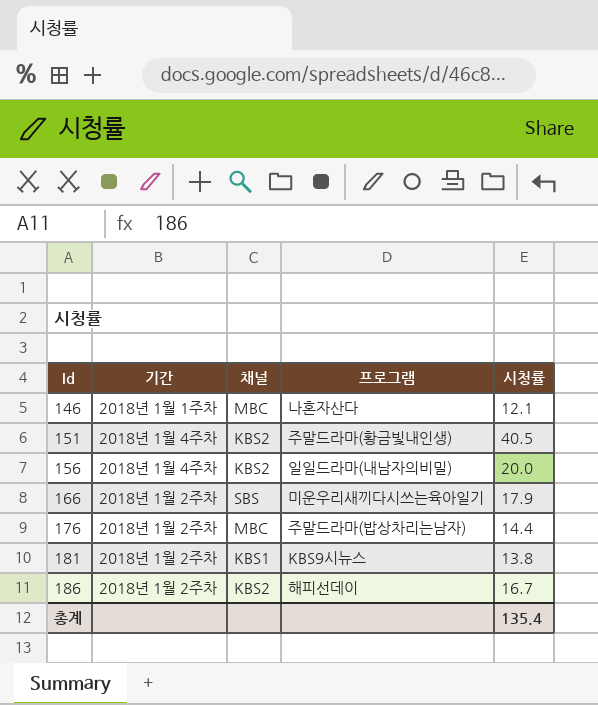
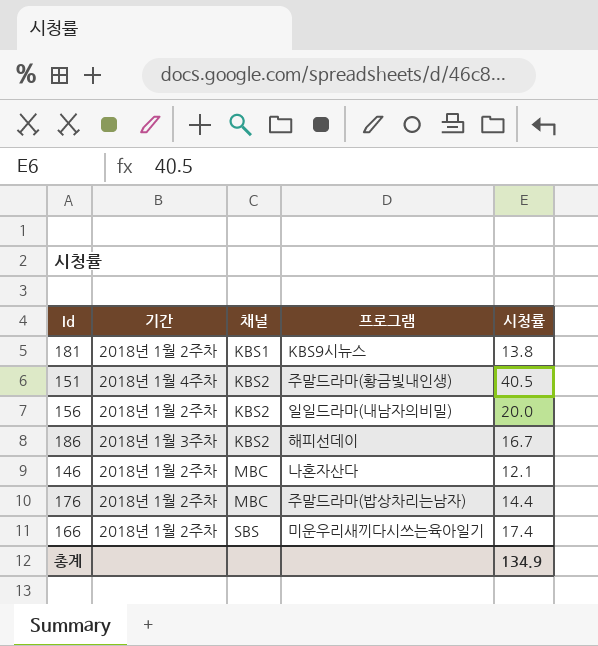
row order: Id ascending -> 채널 ascending
156 | 기간: 2018년 1월 4주차 -> 2018년 1월 2주차
186 | 기간: 2018년 1월 2주차 -> 2018년 1월 3주차
146 | 기간: 2018년 1월 1주차 -> 2018년 1월 2주차
166 | 시청률: 17.9 -> 17.4
총계 | 시청률: 135.4 -> 134.9

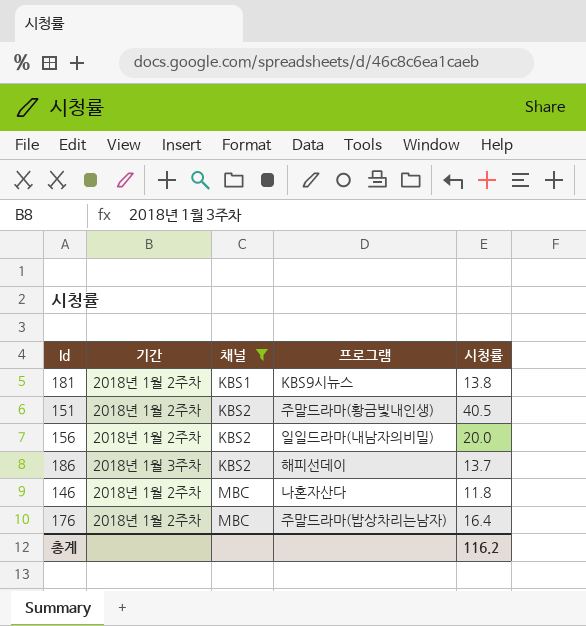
filter: none -> 채널 != SBS
151 | 기간: 2018년 1월 4주차 -> 2018년 1월 2주차
186 | 시청률: 16.7 -> 13.7
146 | 시청률: 12.1 -> 11.8
176 | 시청률: 14.4 -> 16.4
총계 | 시청률: 134.9 -> 116.2

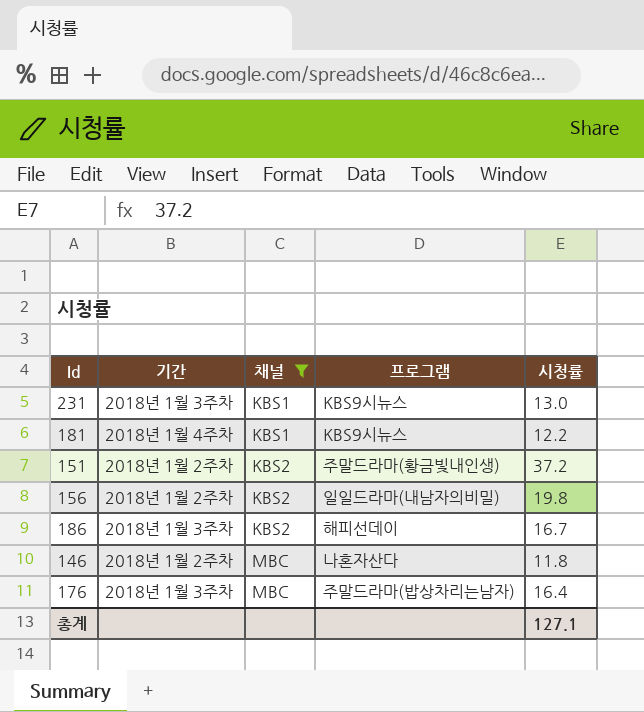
row 231: none -> 2018년 1월 3주차 | KBS1 | KBS9시뉴스 | 13.0
181 | 기간: 2018년 1월 2주차 -> 2018년 1월 4주차
181 | 시청률: 13.8 -> 12.2
151 | 시청률: 40.5 -> 37.2
156 | 시청률: 20.0 -> 19.8
186 | 시청률: 13.7 -> 16.7
176 | 기간: 2018년 1월 2주차 -> 2018년 1월 3주차
총계 | 시청률: 116.2 -> 127.1

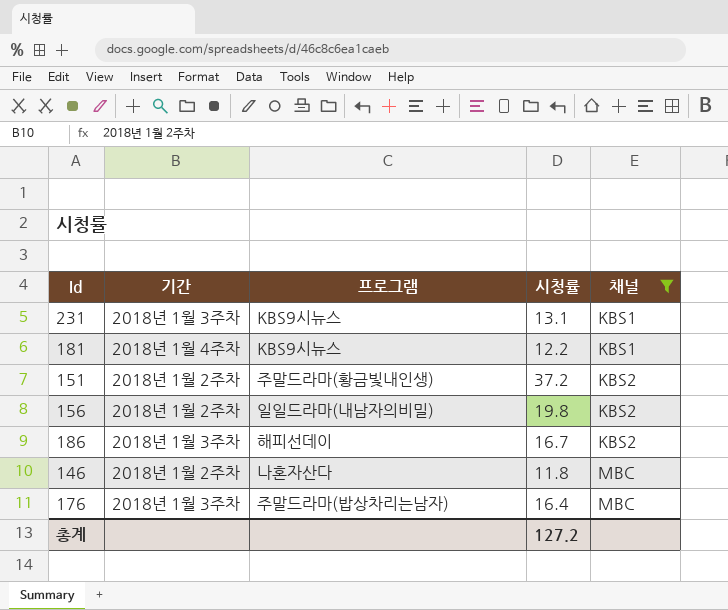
column 채널 | position: 3 -> 5
231 | 시청률: 13.0 -> 13.1
총계 | 시청률: 127.1 -> 127.2

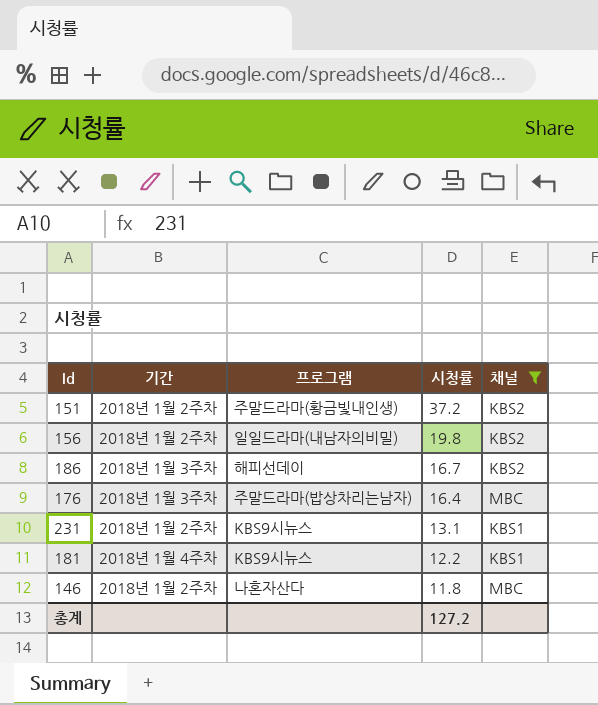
row order: 채널 ascending -> 시청률 descending
231 | 기간: 2018년 1월 3주차 -> 2018년 1월 2주차

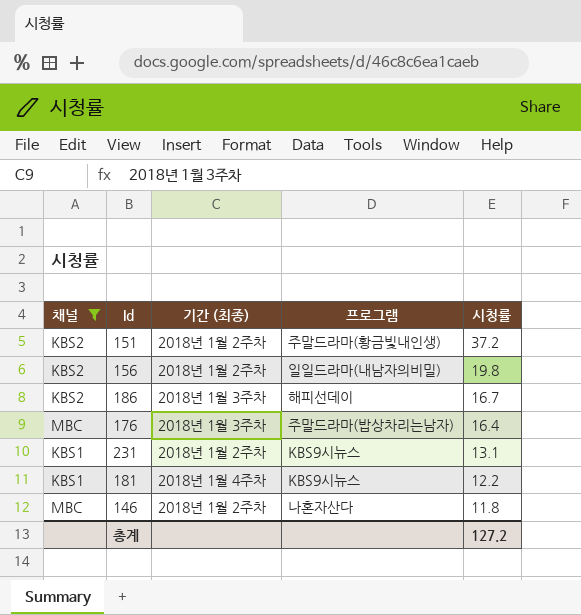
column 채널 | position: 5 -> 1
column name: 기간 -> 기간 (최종)

